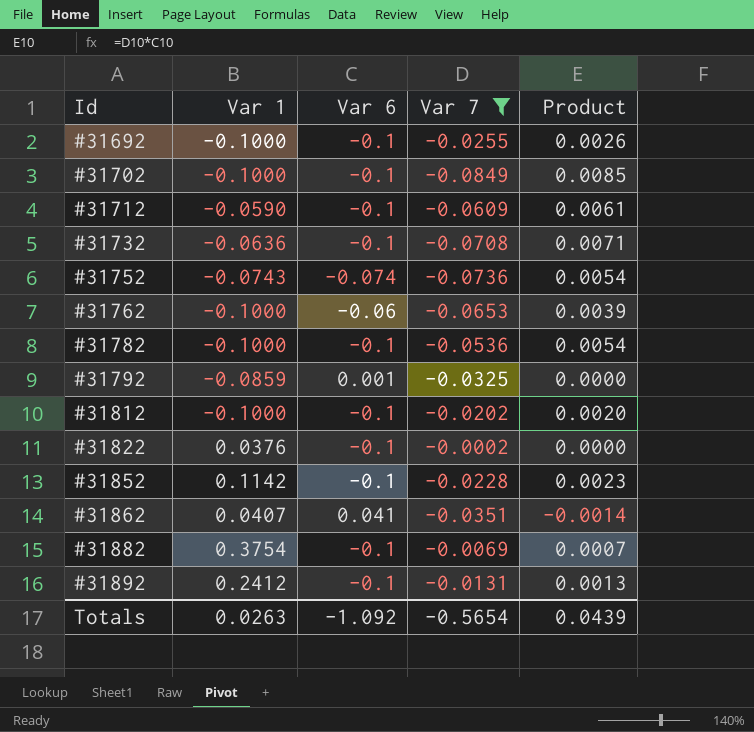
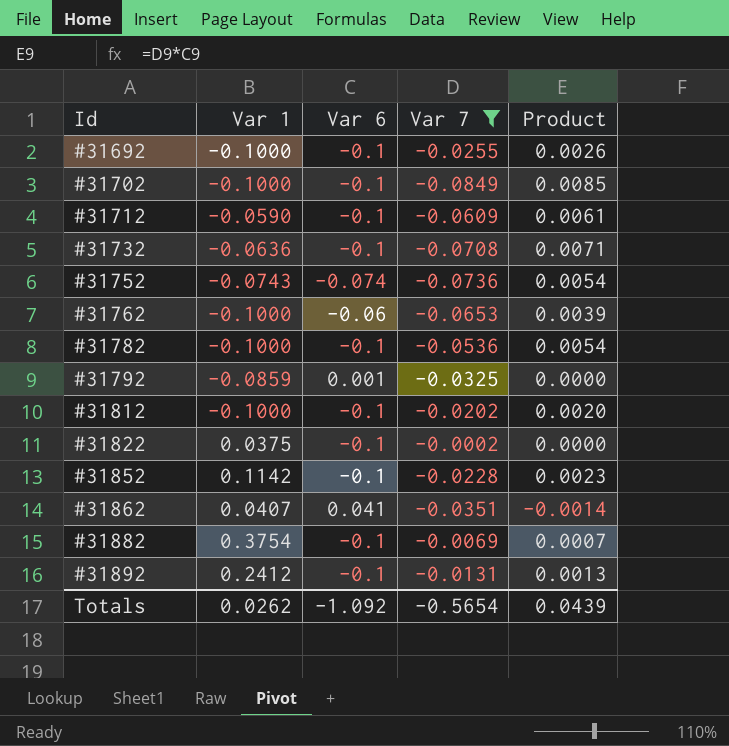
#31822 | Var 1: 0.0376 -> 0.0375
Totals | Var 1: 0.0263 -> 0.0262

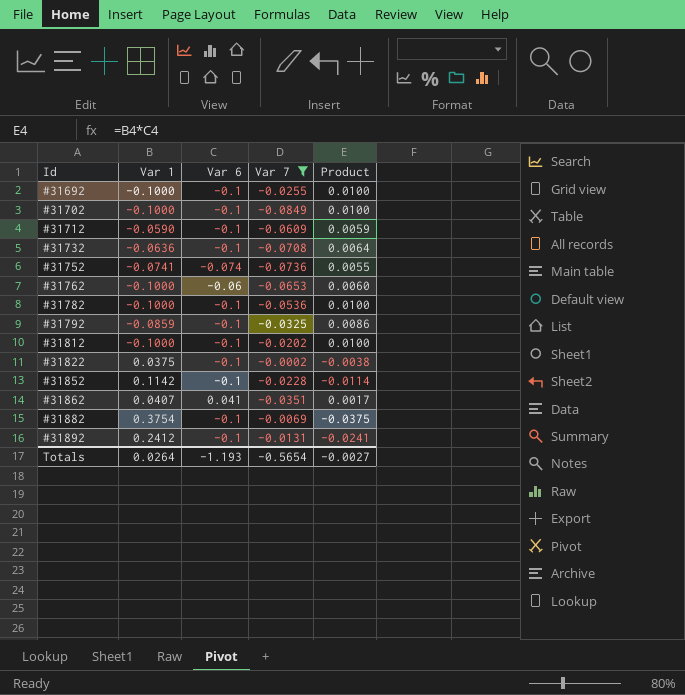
column Product | formula: [Var 6] * [Var 7] -> [Var 1] * [Var 6]
#31752 | Var 1: -0.0743 -> -0.0741
#31792 | Var 6: 0.001 -> -0.1
Totals | Var 1: 0.0262 -> 0.0264
Totals | Var 6: -1.092 -> -1.193
Totals | Product: 0.0439 -> -0.0027

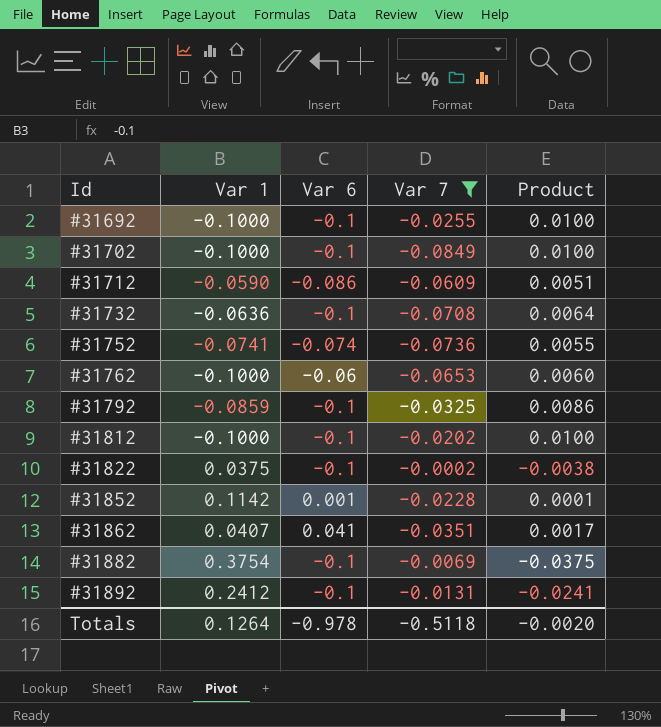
row #31782: -0.1000 | -0.1 | -0.0536 | 0.0100 -> none
#31712 | Var 6: -0.1 -> -0.086
#31712 | Product: 0.0059 -> 0.0051
#31852 | Var 6: -0.1 -> 0.001
#31852 | Product: -0.0114 -> 0.0001
Totals | Var 1: 0.0264 -> 0.1264
Totals | Var 6: -1.193 -> -0.978
Totals | Var 7: -0.5654 -> -0.5118
Totals | Product: -0.0027 -> -0.0020

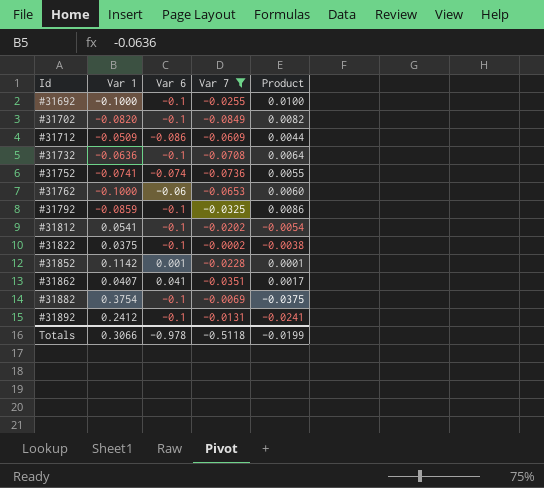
#31702 | Var 1: -0.1000 -> -0.0820
#31702 | Product: 0.0100 -> 0.0082
#31712 | Var 1: -0.0590 -> -0.0509
#31712 | Product: 0.0051 -> 0.0044
#31812 | Var 1: -0.1000 -> 0.0541
#31812 | Product: 0.0100 -> -0.0054
Totals | Var 1: 0.1264 -> 0.3066
Totals | Product: -0.0020 -> -0.0199

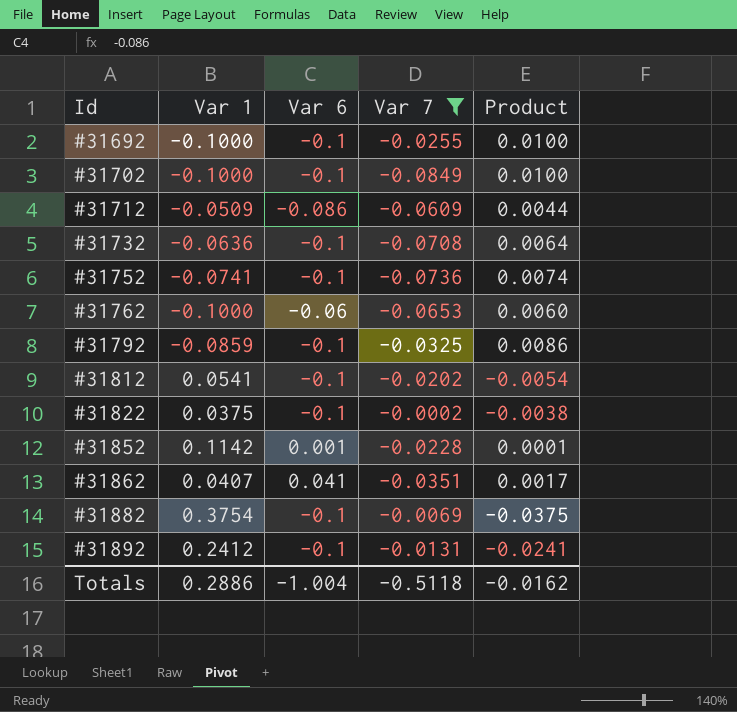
#31702 | Var 1: -0.0820 -> -0.1000
#31702 | Product: 0.0082 -> 0.0100
#31752 | Var 6: -0.074 -> -0.1
#31752 | Product: 0.0055 -> 0.0074
Totals | Var 1: 0.3066 -> 0.2886
Totals | Var 6: -0.978 -> -1.004
Totals | Product: -0.0199 -> -0.0162

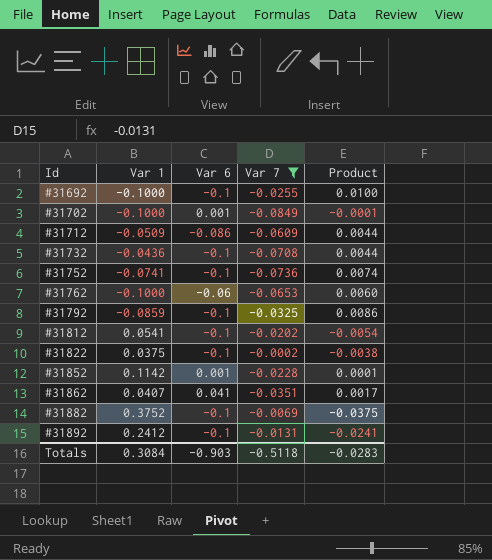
#31702 | Var 6: -0.1 -> 0.001
#31702 | Product: 0.0100 -> -0.0001
#31732 | Var 1: -0.0636 -> -0.0436
#31732 | Product: 0.0064 -> 0.0044
#31882 | Var 1: 0.3754 -> 0.3752
Totals | Var 1: 0.2886 -> 0.3084
Totals | Var 6: -1.004 -> -0.903
Totals | Product: -0.0162 -> -0.0283

